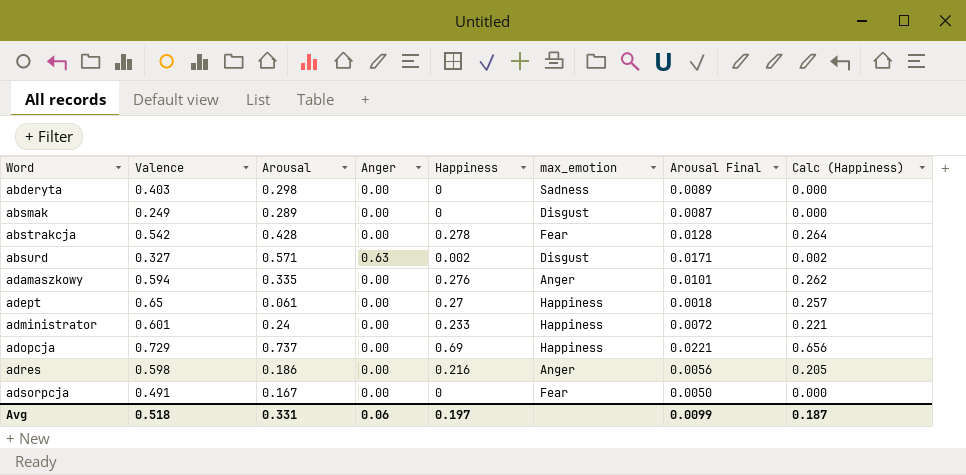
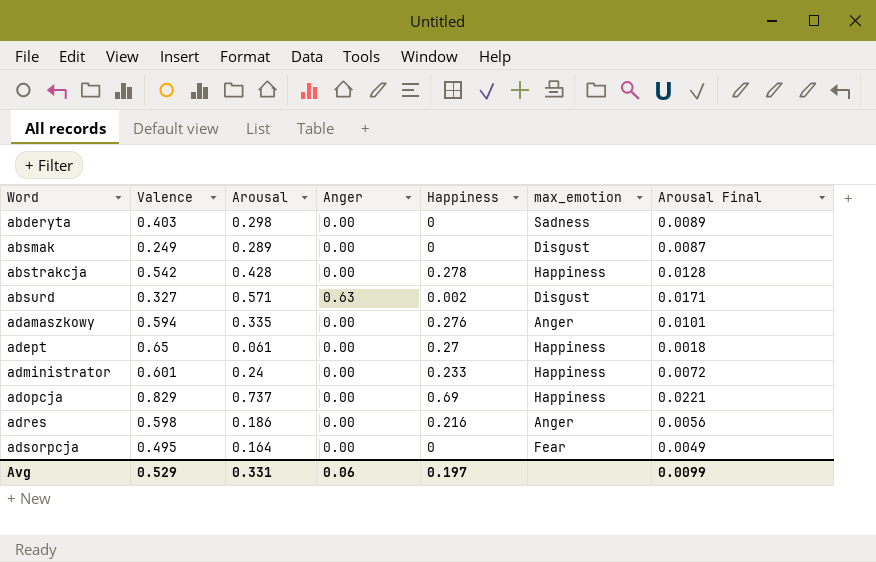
column Calc (Happiness) | formula: [Happiness] * 0.95 -> none
abstrakcja | max_emotion: Fear -> Happiness
adopcja | Valence: 0.729 -> 0.829
adsorpcja | Valence: 0.491 -> 0.495
adsorpcja | Arousal: 0.167 -> 0.164
adsorpcja | Arousal Final: 0.0050 -> 0.0049
Avg | Valence: 0.518 -> 0.529

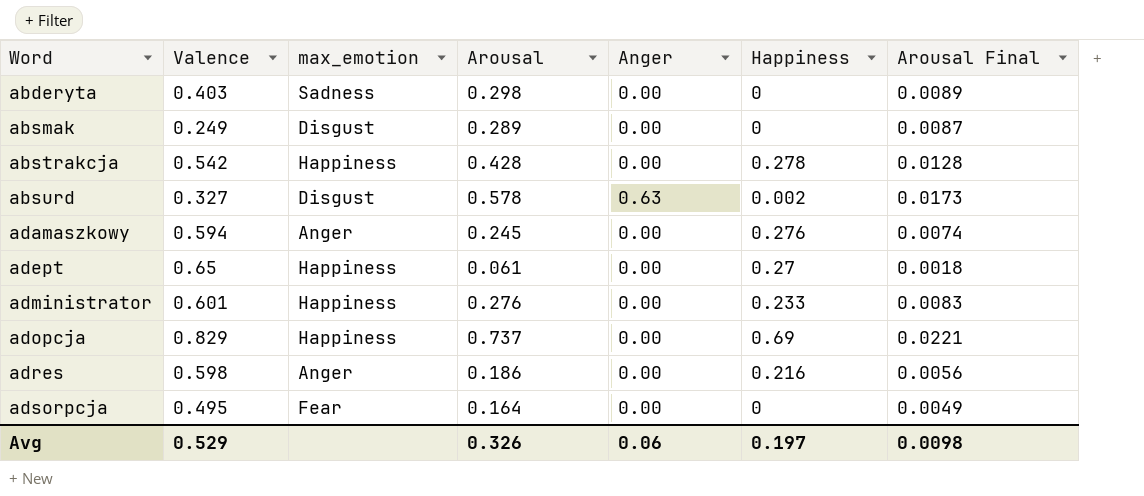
column max_emotion | position: 6 -> 3
absurd | Arousal: 0.571 -> 0.578
absurd | Arousal Final: 0.0171 -> 0.0173
adamaszkowy | Arousal: 0.335 -> 0.245
adamaszkowy | Arousal Final: 0.0101 -> 0.0074
administrator | Arousal: 0.24 -> 0.276
administrator | Arousal Final: 0.0072 -> 0.0083
Avg | Arousal: 0.331 -> 0.326
Avg | Arousal Final: 0.0099 -> 0.0098

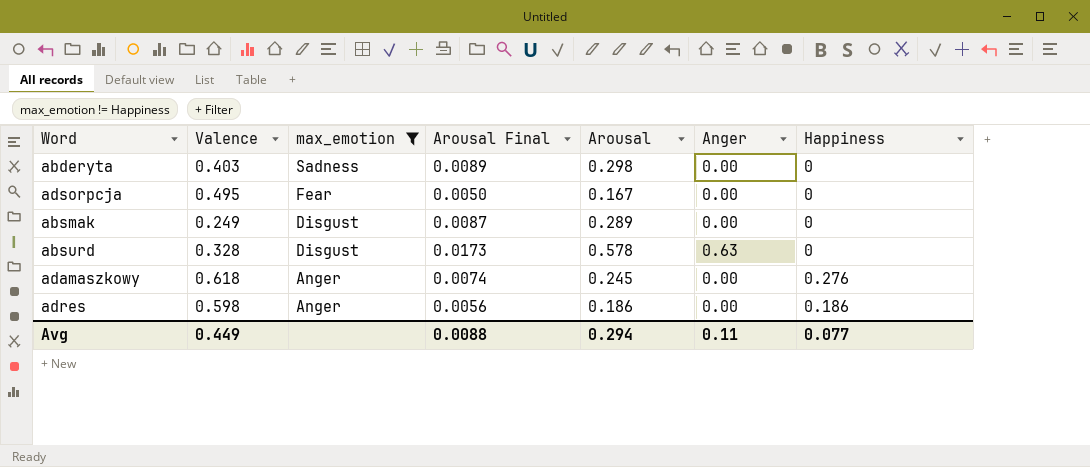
filter: none -> max_emotion != Happiness
row order: Word ascending -> max_emotion descending
column Arousal Final | position: 7 -> 4
adsorpcja | Arousal Final: 0.0049 -> 0.0050
adsorpcja | Arousal: 0.164 -> 0.167
absurd | Valence: 0.327 -> 0.328
absurd | Happiness: 0.002 -> 0
adamaszkowy | Valence: 0.594 -> 0.618
adres | Happiness: 0.216 -> 0.186
Avg | Valence: 0.529 -> 0.449
Avg | Arousal Final: 0.0098 -> 0.0088
Avg | Arousal: 0.326 -> 0.294
Avg | Anger: 0.06 -> 0.11
Avg | Happiness: 0.197 -> 0.077

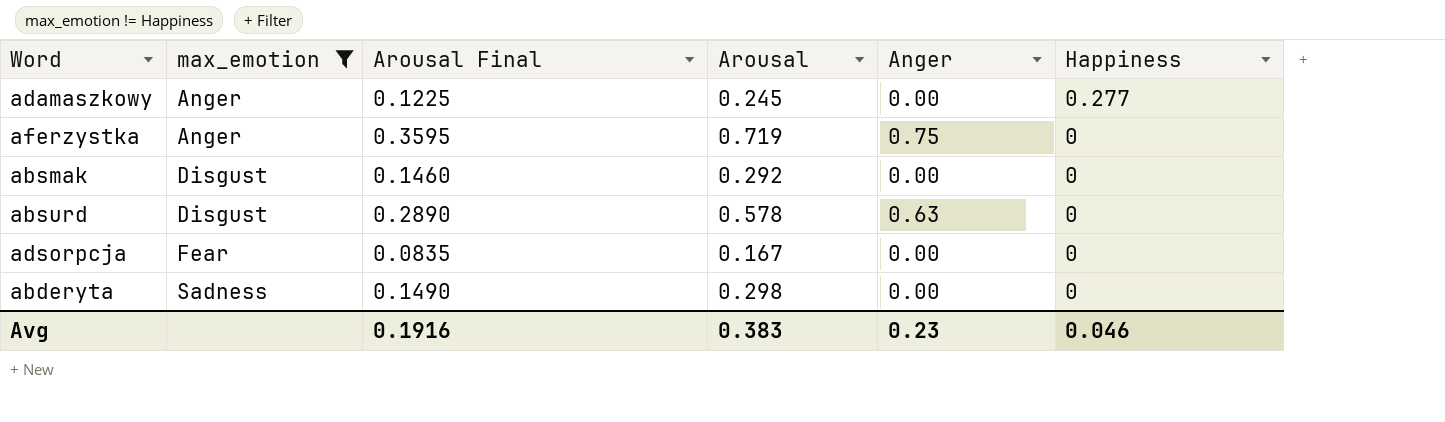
row order: max_emotion descending -> max_emotion ascending
column Valence | position: 2 -> none
column Arousal Final | formula: [Arousal] * 0.03 -> [Arousal] * 0.5
row adres: 0.598 | Anger | 0.0056 | 0.186 | 0.00 | 0.186 -> none
adamaszkowy | Happiness: 0.276 -> 0.277
row aferzystka: none -> Anger | 0.3595 | 0.719 | 0.75 | 0
absmak | Arousal: 0.289 -> 0.292
Avg | Arousal Final: 0.0088 -> 0.1916
Avg | Arousal: 0.294 -> 0.383
Avg | Anger: 0.11 -> 0.23
Avg | Happiness: 0.077 -> 0.046

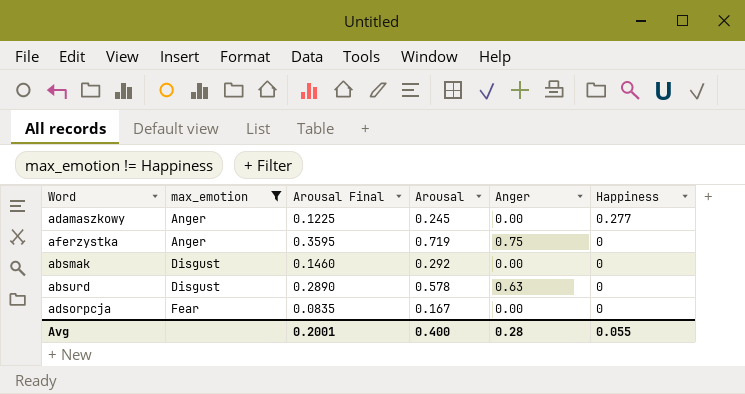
row abderyta: Sadness | 0.1490 | 0.298 | 0.00 | 0 -> none
Avg | Arousal Final: 0.1916 -> 0.2001
Avg | Arousal: 0.383 -> 0.400
Avg | Anger: 0.23 -> 0.28
Avg | Happiness: 0.046 -> 0.055

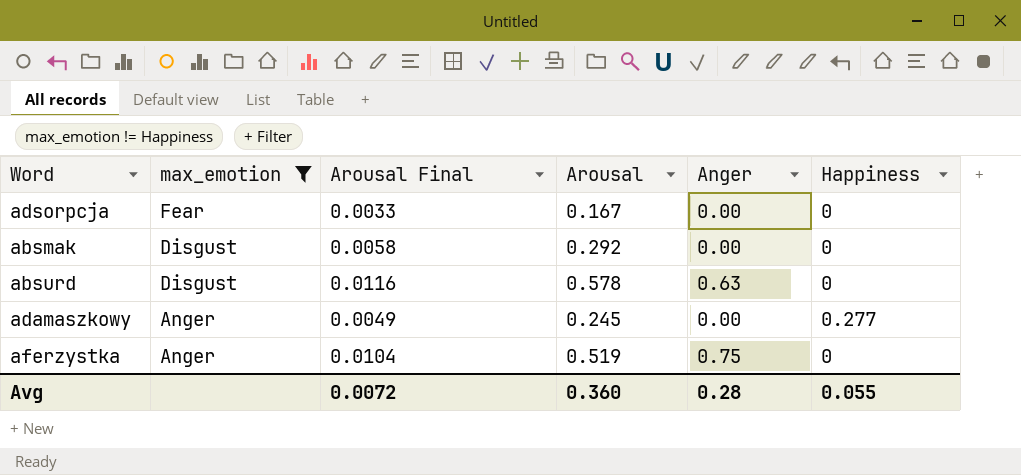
row order: max_emotion ascending -> max_emotion descending
column Arousal Final | formula: [Arousal] * 0.5 -> [Arousal] * 0.02
aferzystka | Arousal: 0.719 -> 0.519
Avg | Arousal Final: 0.2001 -> 0.0072
Avg | Arousal: 0.400 -> 0.360

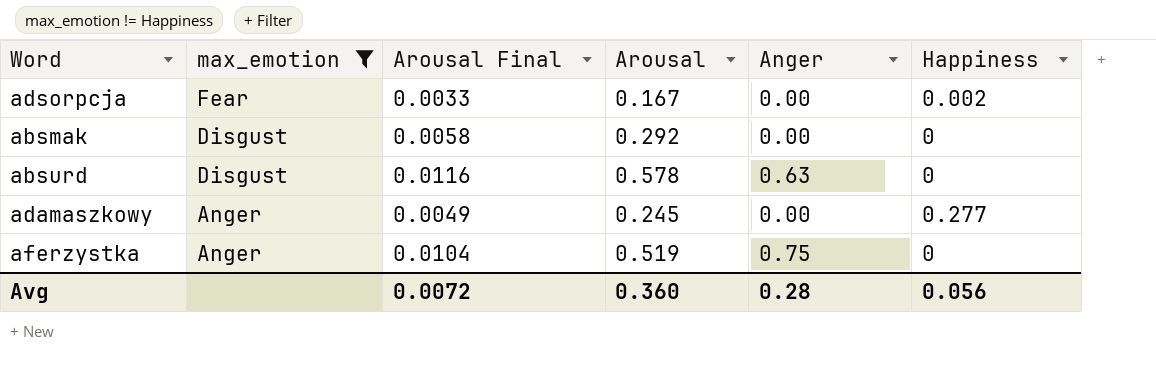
adsorpcja | Happiness: 0 -> 0.002
Avg | Happiness: 0.055 -> 0.056

